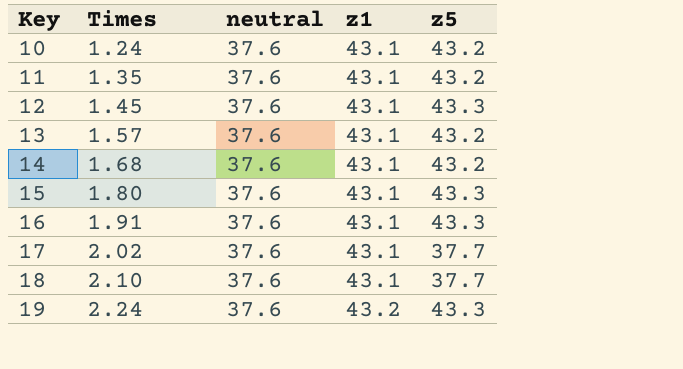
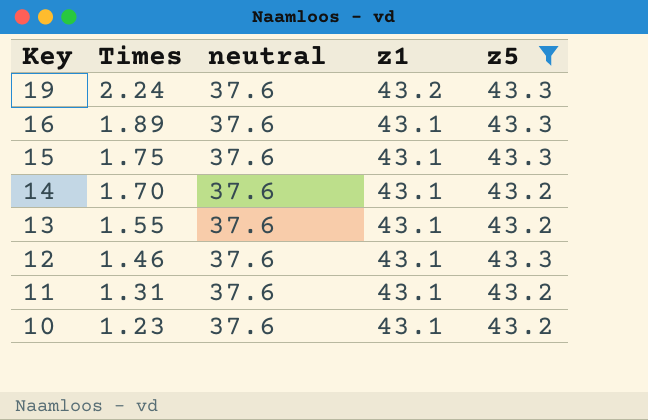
filter: none -> z5 != 37.7
row order: Key ascending -> Key descending
16 | Times: 1.91 -> 1.89
15 | Times: 1.80 -> 1.75
14 | Times: 1.68 -> 1.70
13 | Times: 1.57 -> 1.55
12 | Times: 1.45 -> 1.46
11 | Times: 1.35 -> 1.31
10 | Times: 1.24 -> 1.23

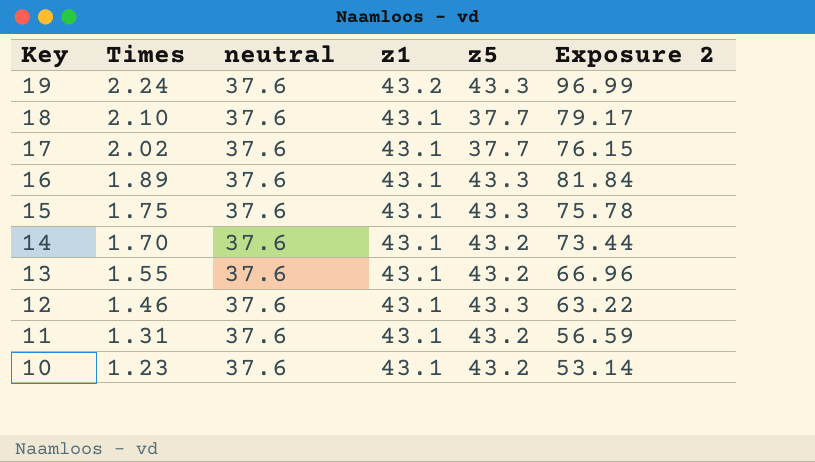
filter: z5 != 37.7 -> none
column Exposure 2 | formula: none -> [Times] * [z5]

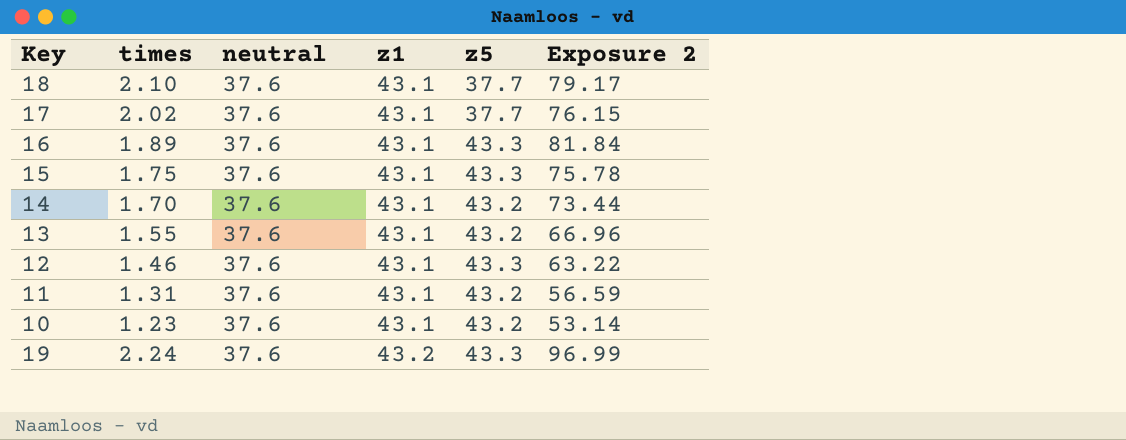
row order: Key descending -> z1 ascending
column name: Times -> times

